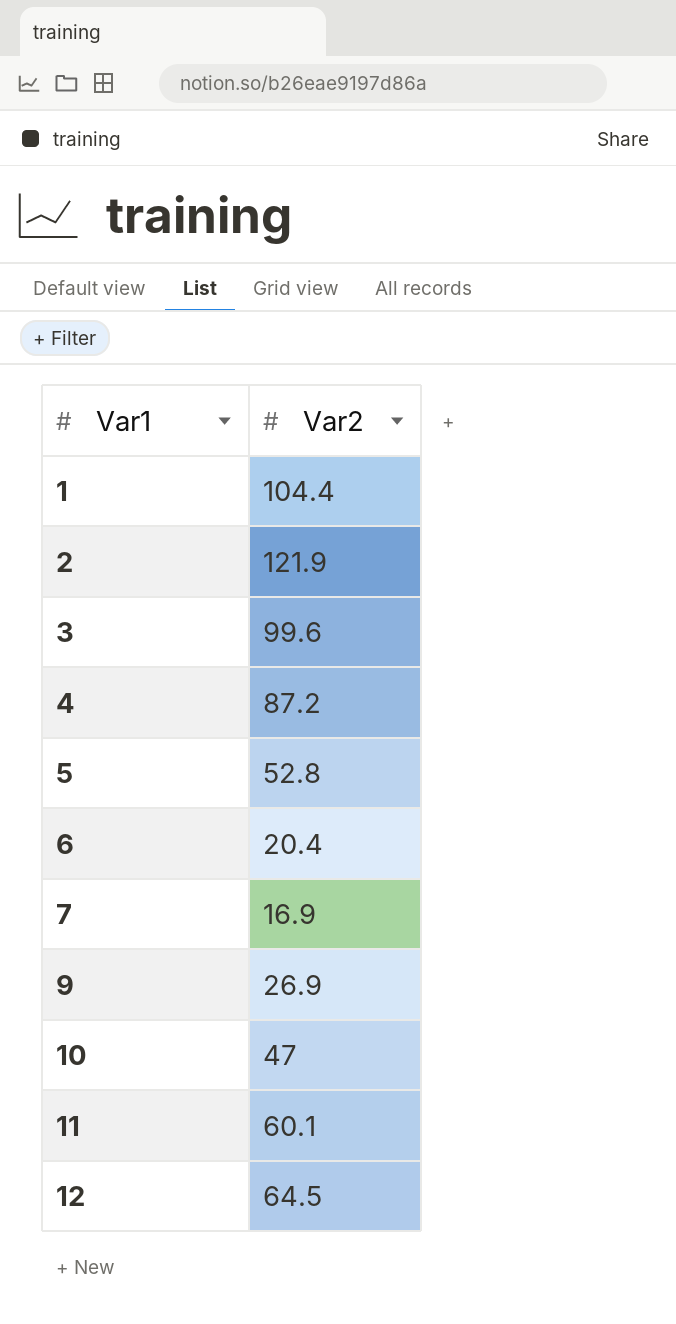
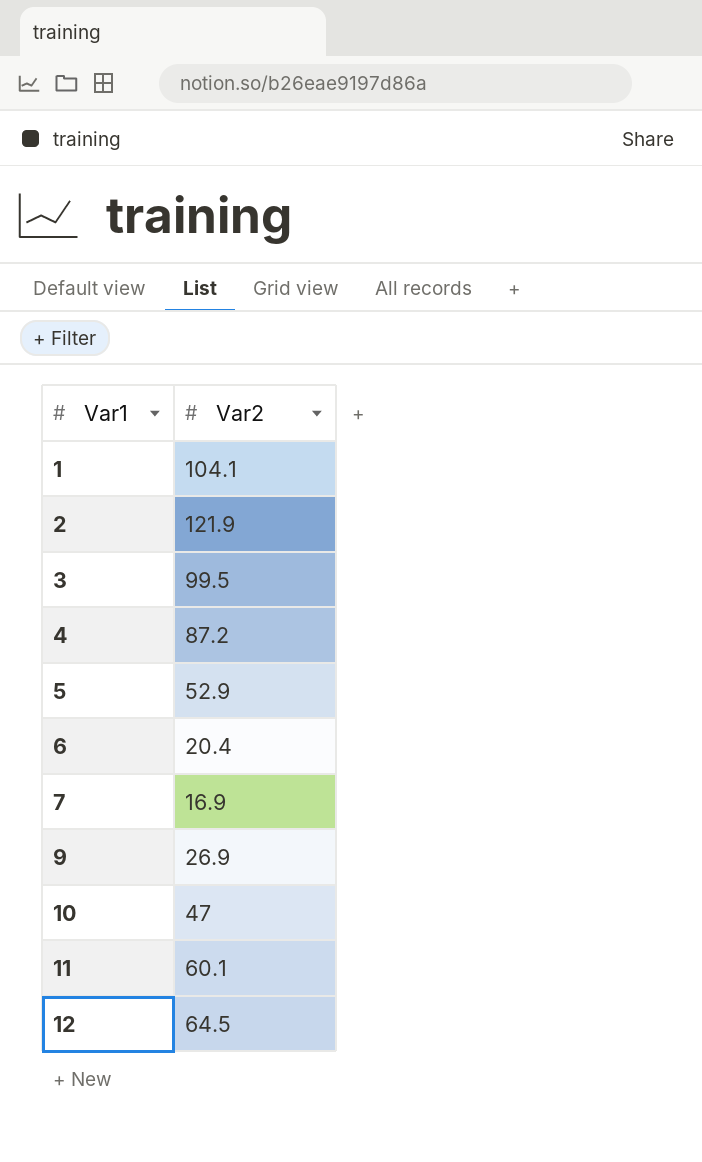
1 | Var2: 104.4 -> 104.1
3 | Var2: 99.6 -> 99.5
5 | Var2: 52.8 -> 52.9

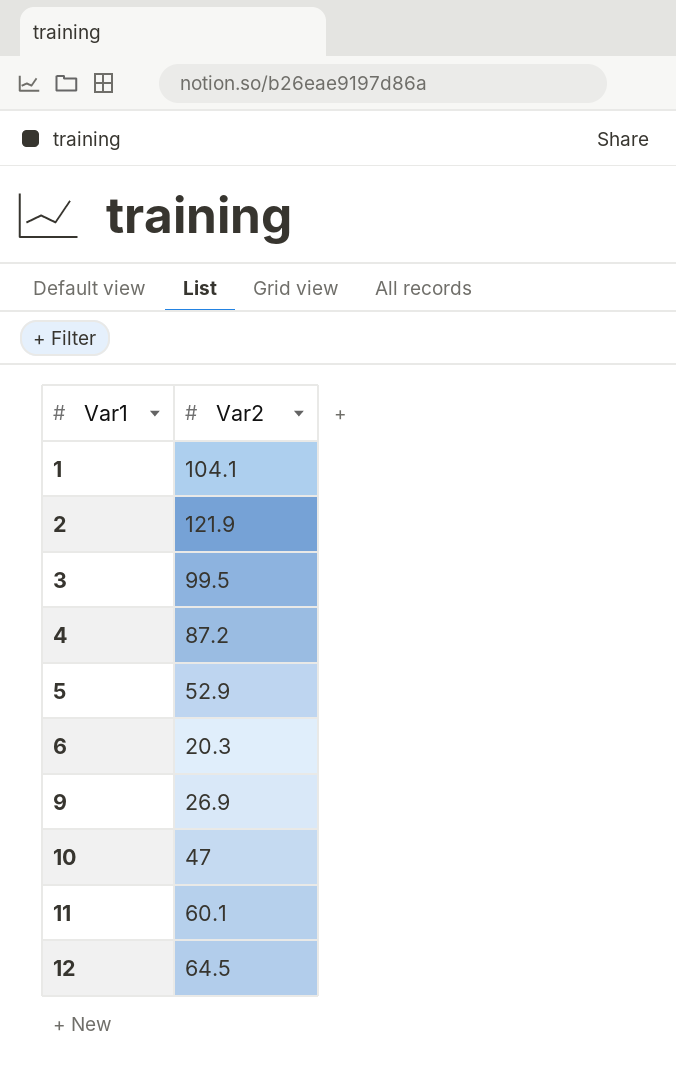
row 7: 16.9 -> none
6 | Var2: 20.4 -> 20.3

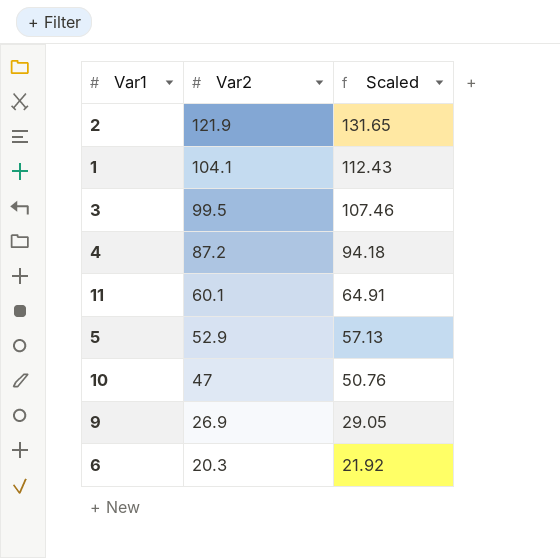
row order: Var1 ascending -> Var2 descending
column Scaled | formula: none -> [Var2] * 1.08
row 12: 64.5 -> none

